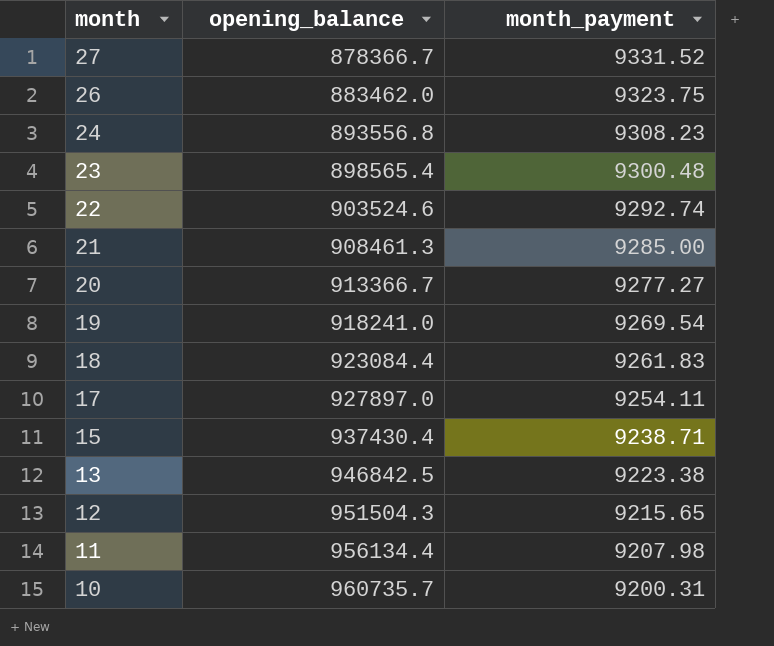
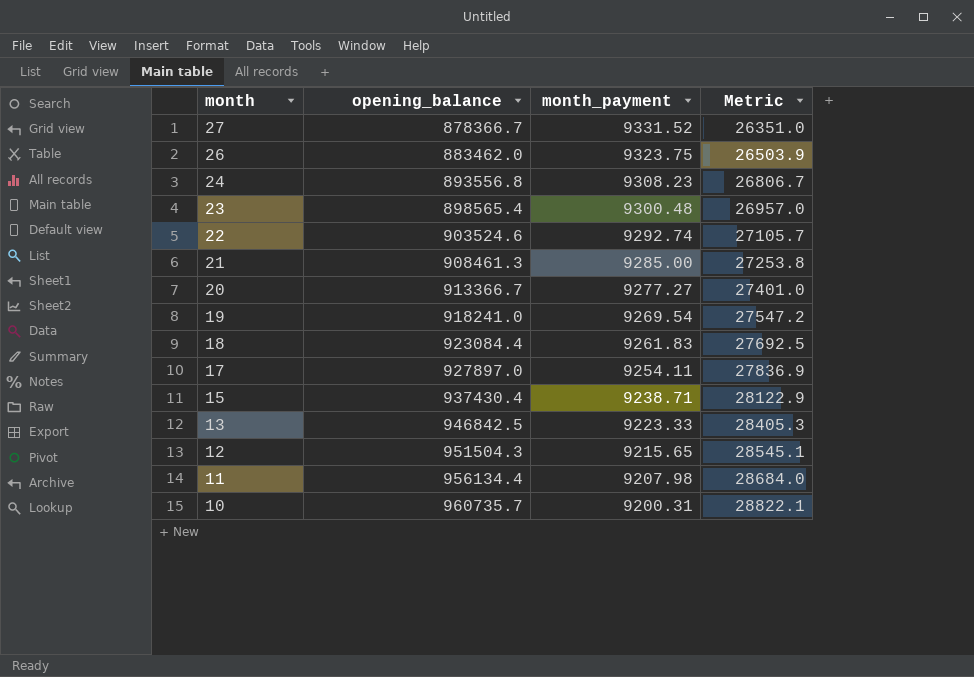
column Metric | formula: none -> [opening_balance] * 0.03
13 | month_payment: 9223.38 -> 9223.33

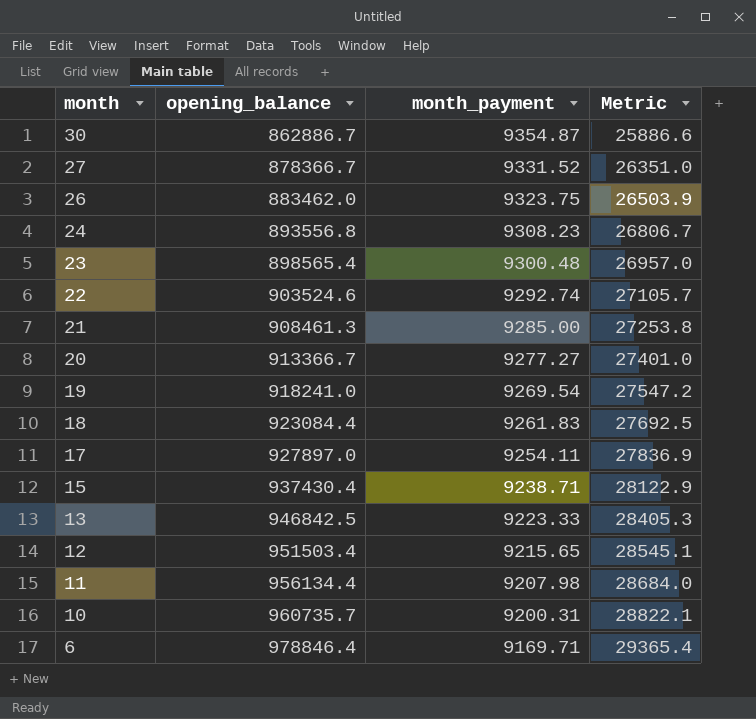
row 30: none -> 862886.7 | 9354.87 | 25886.6
12 | opening_balance: 951504.3 -> 951503.4
row 6: none -> 978846.4 | 9169.71 | 29365.4

